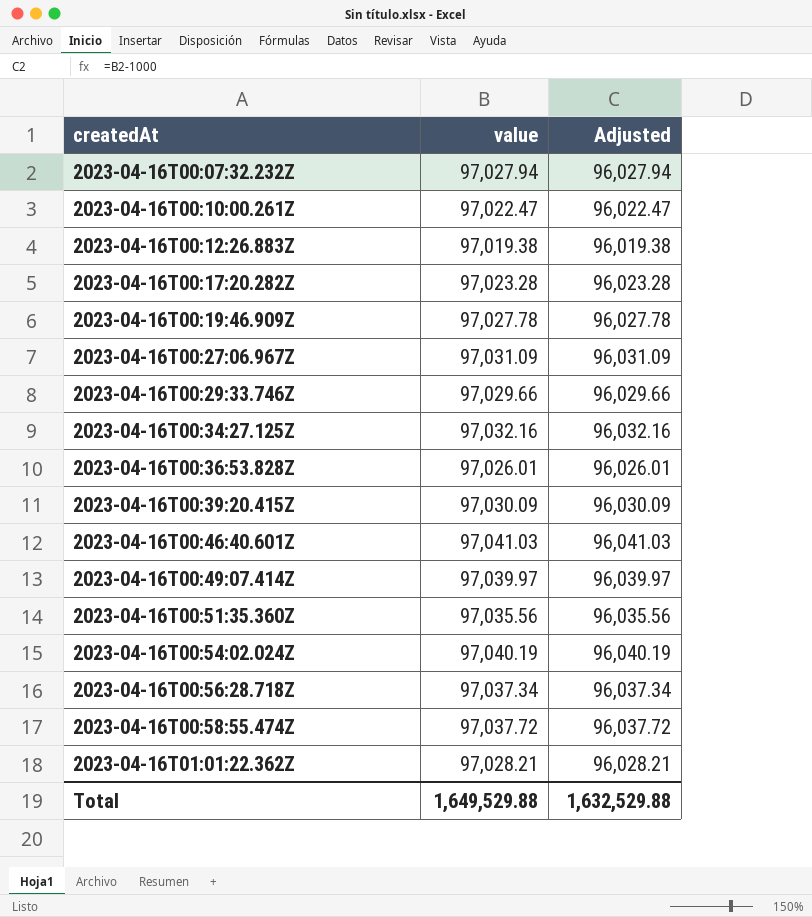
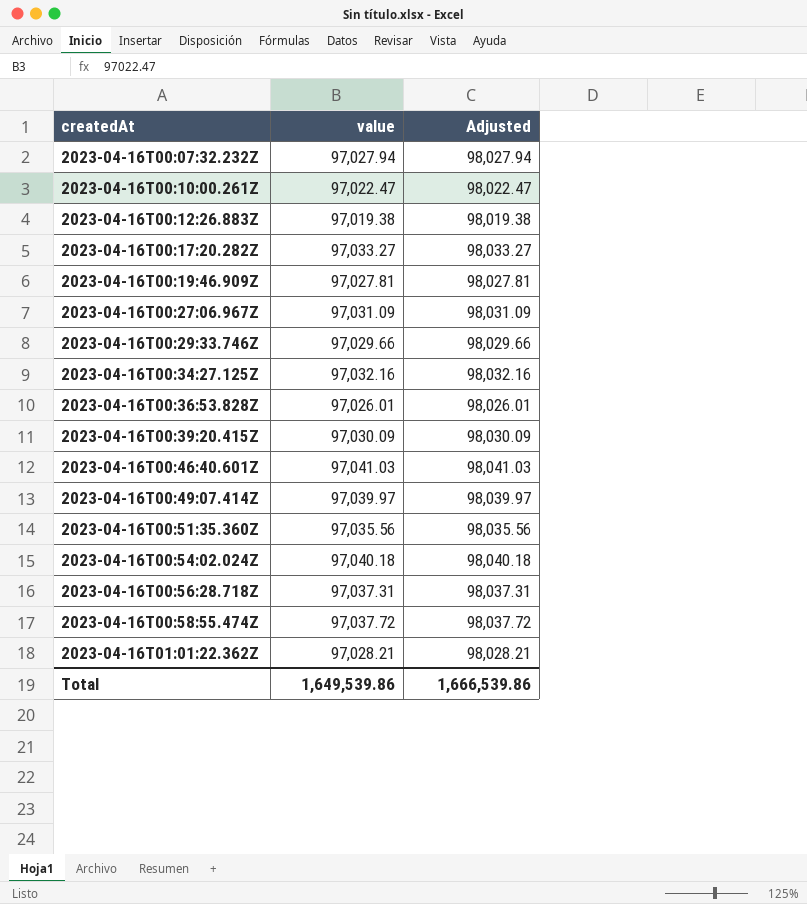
column Adjusted | formula: [value] - 1000 -> [value] + 1000
2023-04-16T00:17:20.282Z | value: 97,023.28 -> 97,033.27
2023-04-16T00:19:46.909Z | value: 97,027.78 -> 97,027.81
2023-04-16T00:54:02.024Z | value: 97,040.19 -> 97,040.18
2023-04-16T00:56:28.718Z | value: 97,037.34 -> 97,037.31
Total | value: 1,649,529.88 -> 1,649,539.86
Total | Adjusted: 1,632,529.88 -> 1,666,539.86

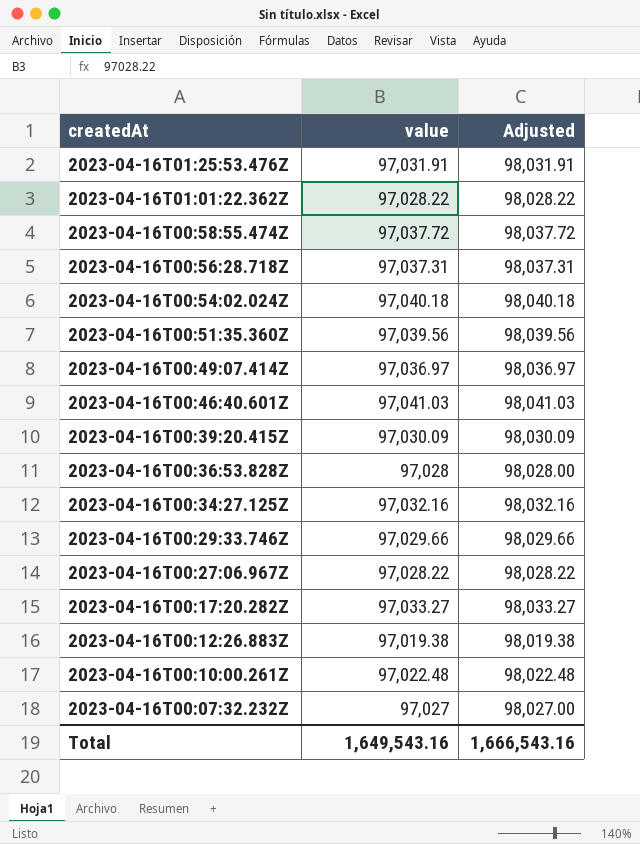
row order: createdAt ascending -> createdAt descending
row 2023-04-16T00:19:46.909Z: 97,027.81 | 98,027.81 -> none
row 2023-04-16T01:25:53.476Z: none -> 97,031.91 | 98,031.91
2023-04-16T01:01:22.362Z | value: 97,028.21 -> 97,028.22
2023-04-16T01:01:22.362Z | Adjusted: 98,028.21 -> 98,028.22
2023-04-16T00:51:35.360Z | value: 97,035.56 -> 97,039.56
2023-04-16T00:51:35.360Z | Adjusted: 98,035.56 -> 98,039.56
2023-04-16T00:49:07.414Z | value: 97,039.97 -> 97,036.97
2023-04-16T00:49:07.414Z | Adjusted: 98,039.97 -> 98,036.97
2023-04-16T00:36:53.828Z | value: 97,026.01 -> 97,028
2023-04-16T00:36:53.828Z | Adjusted: 98,026.01 -> 98,028.00
2023-04-16T00:27:06.967Z | value: 97,031.09 -> 97,028.22
2023-04-16T00:27:06.967Z | Adjusted: 98,031.09 -> 98,028.22
2023-04-16T00:10:00.261Z | value: 97,022.47 -> 97,022.48
2023-04-16T00:10:00.261Z | Adjusted: 98,022.47 -> 98,022.48
2023-04-16T00:07:32.232Z | value: 97,027.94 -> 97,027
2023-04-16T00:07:32.232Z | Adjusted: 98,027.94 -> 98,027.00
Total | value: 1,649,539.86 -> 1,649,543.16
Total | Adjusted: 1,666,539.86 -> 1,666,543.16

